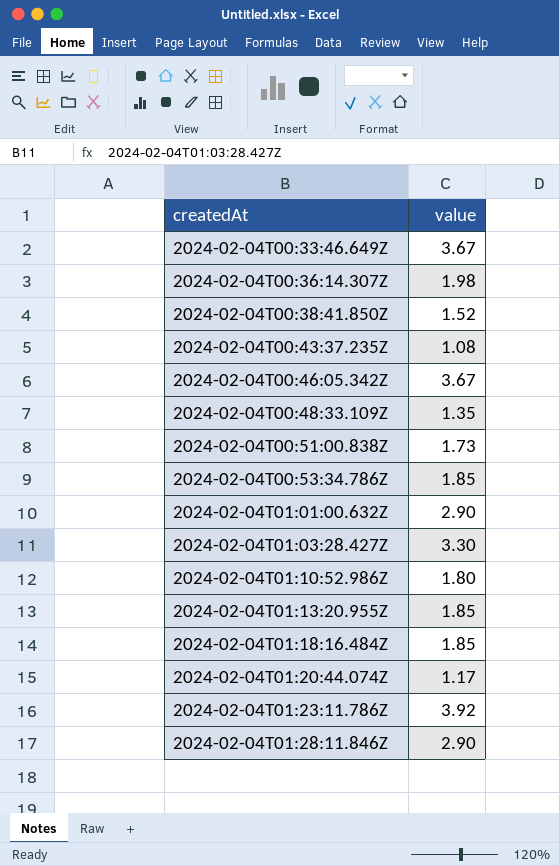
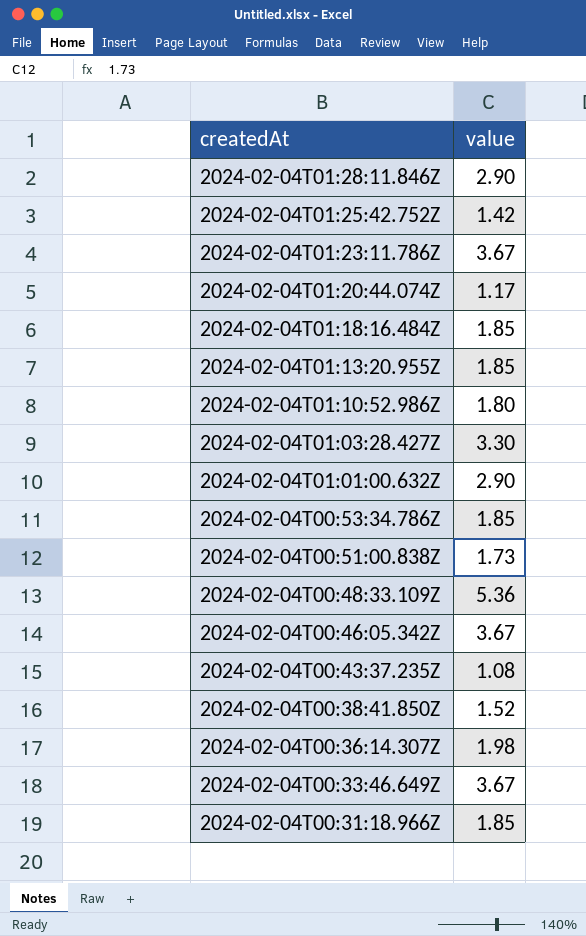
row order: createdAt ascending -> createdAt descending
row 2024-02-04T01:25:42.752Z: none -> 1.42
2024-02-04T01:23:11.786Z | value: 3.92 -> 3.67
2024-02-04T00:48:33.109Z | value: 1.35 -> 5.36
row 2024-02-04T00:31:18.966Z: none -> 1.85

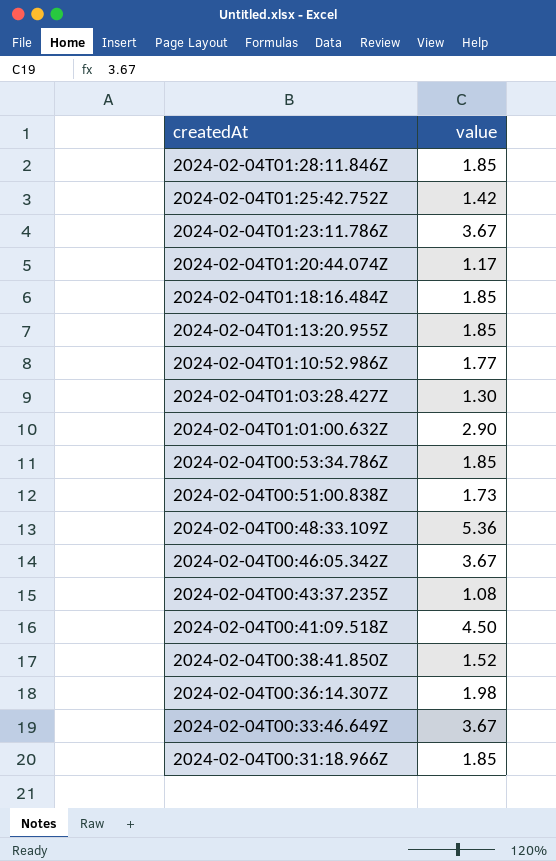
2024-02-04T01:28:11.846Z | value: 2.90 -> 1.85
2024-02-04T01:10:52.986Z | value: 1.80 -> 1.77
2024-02-04T01:03:28.427Z | value: 3.30 -> 1.30
row 2024-02-04T00:41:09.518Z: none -> 4.50

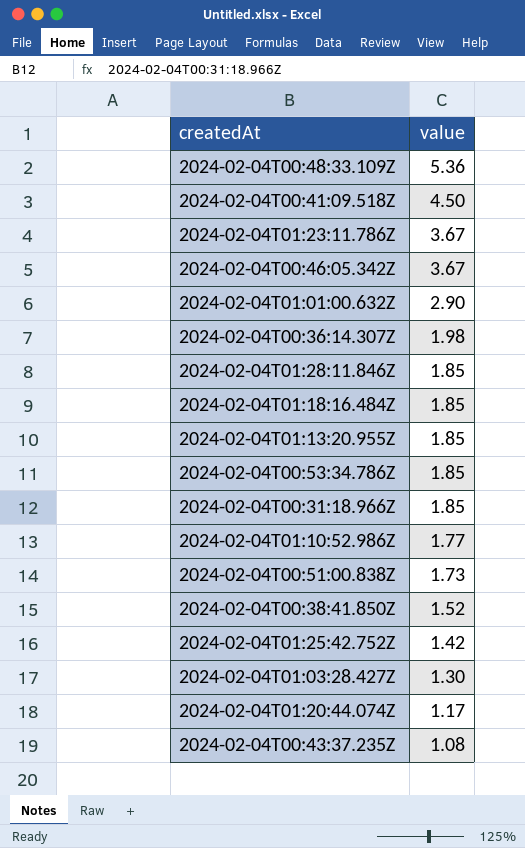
row order: createdAt descending -> value descending
row 2024-02-04T00:33:46.649Z: 3.67 -> none

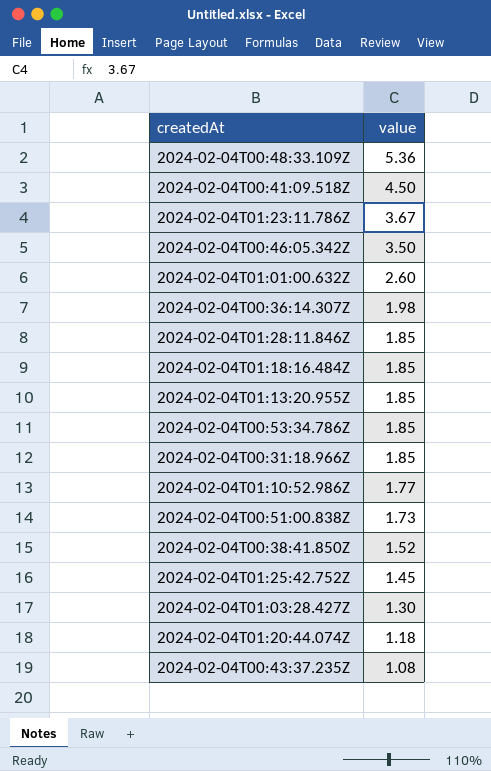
2024-02-04T00:46:05.342Z | value: 3.67 -> 3.50
2024-02-04T01:01:00.632Z | value: 2.90 -> 2.60
2024-02-04T01:25:42.752Z | value: 1.42 -> 1.45
2024-02-04T01:20:44.074Z | value: 1.17 -> 1.18

